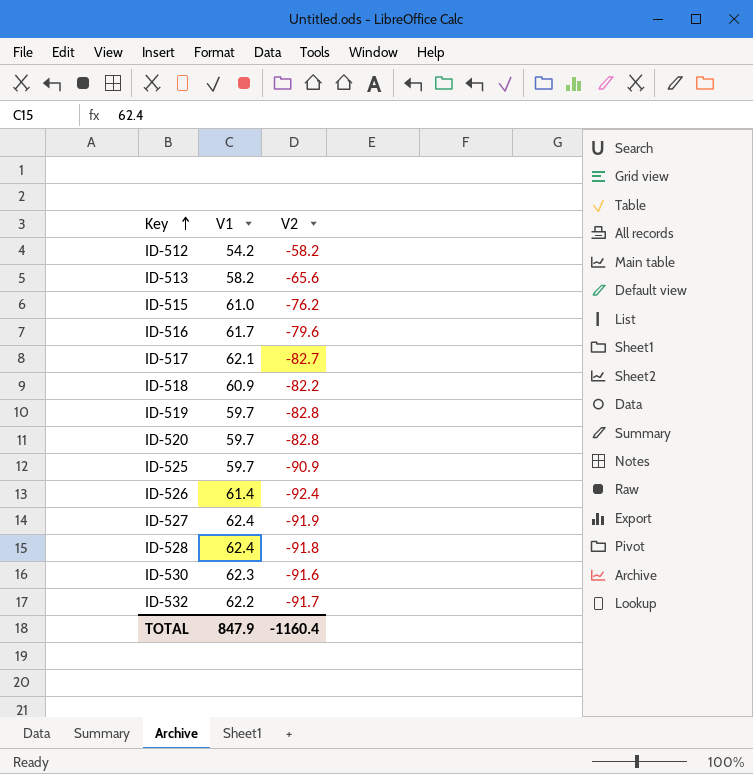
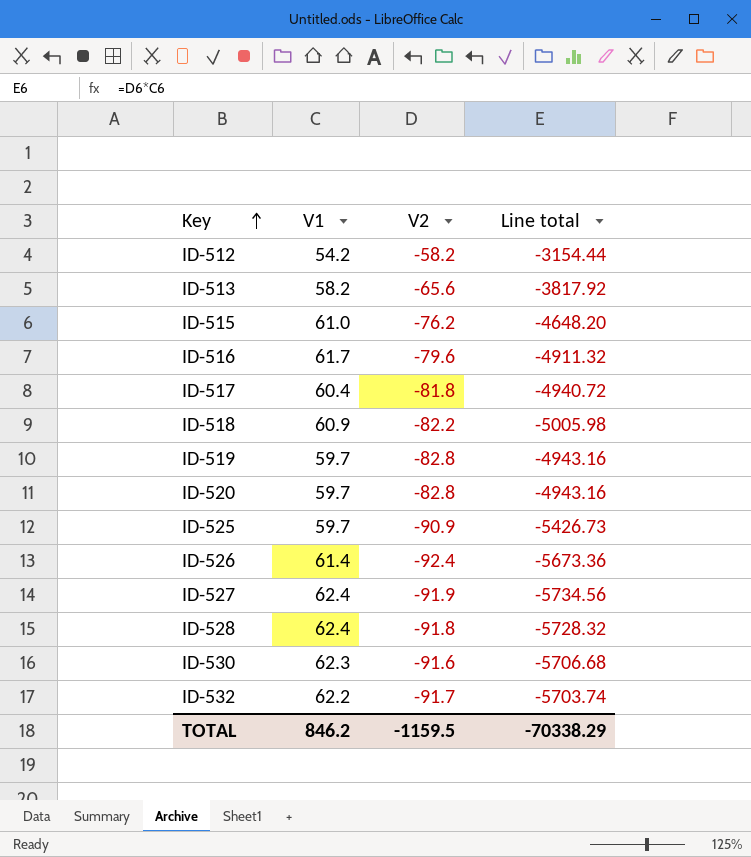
column Line total | formula: none -> [V1] * [V2]
ID-517 | V1: 62.1 -> 60.4
ID-517 | V2: -82.7 -> -81.8
TOTAL | V1: 847.9 -> 846.2
TOTAL | V2: -1160.4 -> -1159.5

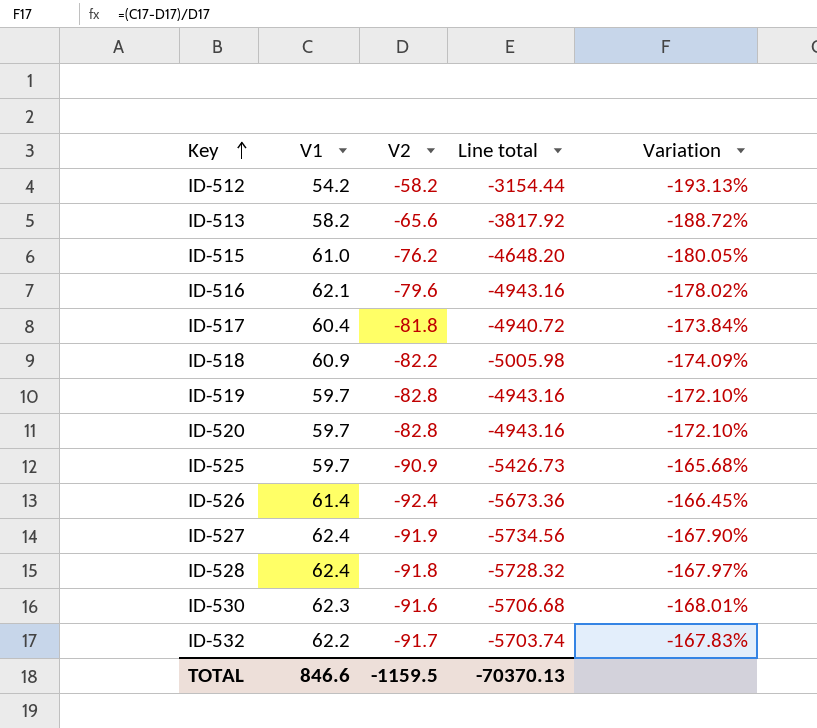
column Variation | formula: none -> ([V1] - [V2]) / [V2]
ID-516 | V1: 61.7 -> 62.1
ID-516 | Line total: -4911.32 -> -4943.16
TOTAL | V1: 846.2 -> 846.6
TOTAL | Line total: -70338.29 -> -70370.13

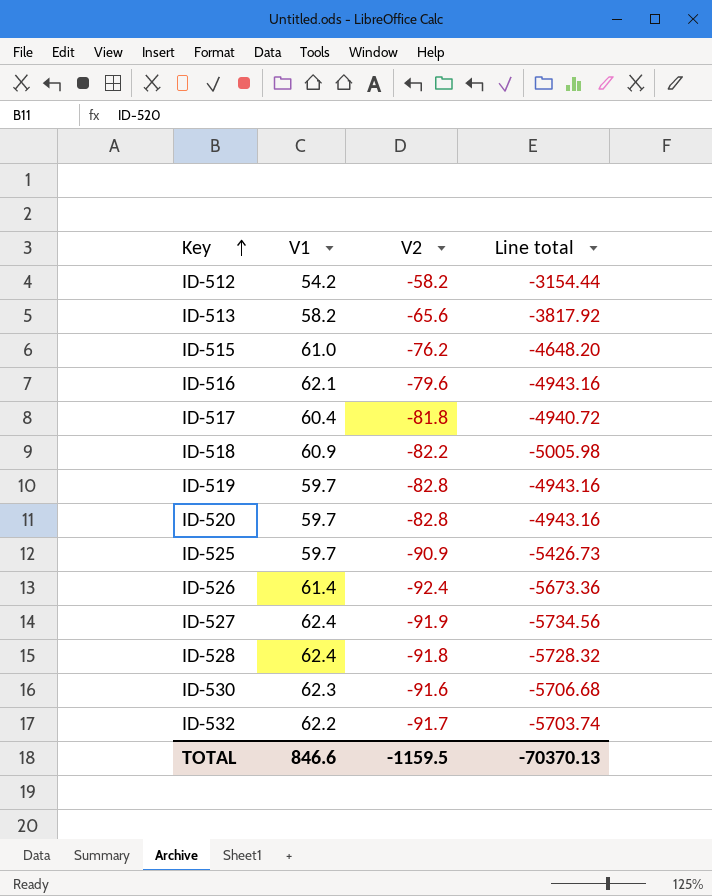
column Variation | formula: ([V1] - [V2]) / [V2] -> none

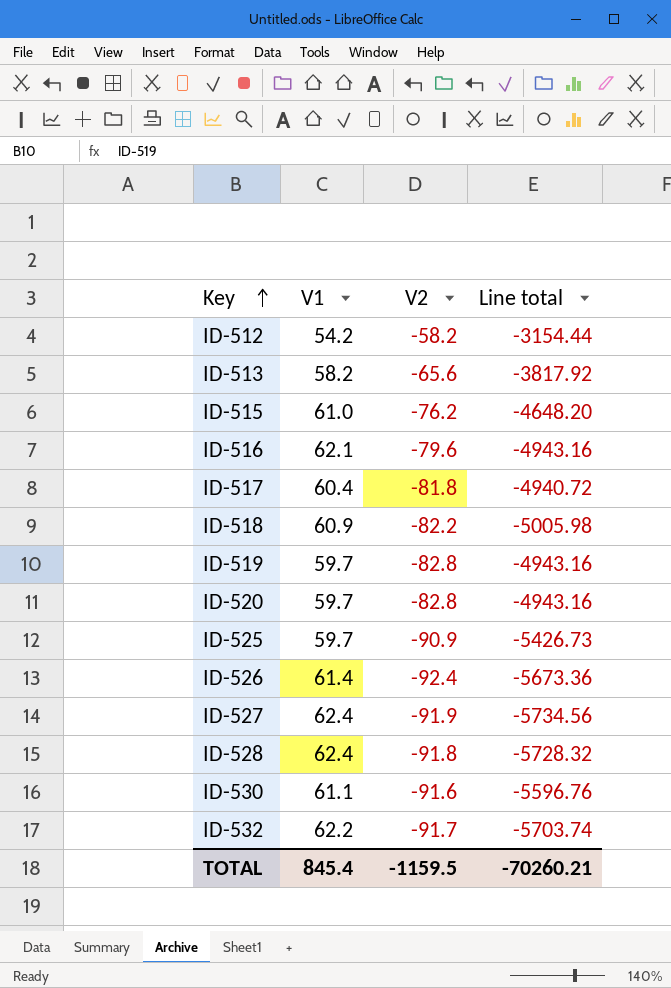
ID-530 | V1: 62.3 -> 61.1
ID-530 | Line total: -5706.68 -> -5596.76
TOTAL | V1: 846.6 -> 845.4
TOTAL | Line total: -70370.13 -> -70260.21

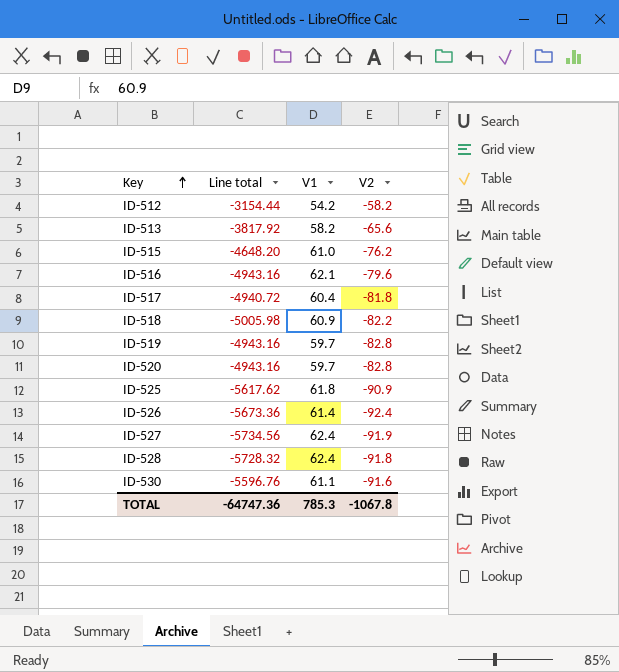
column Line total | position: 4 -> 2
row ID-532: 62.2 | -91.7 | -5703.74 -> none
ID-525 | Line total: -5426.73 -> -5617.62
ID-525 | V1: 59.7 -> 61.8
TOTAL | Line total: -70260.21 -> -64747.36
TOTAL | V1: 845.4 -> 785.3
TOTAL | V2: -1159.5 -> -1067.8

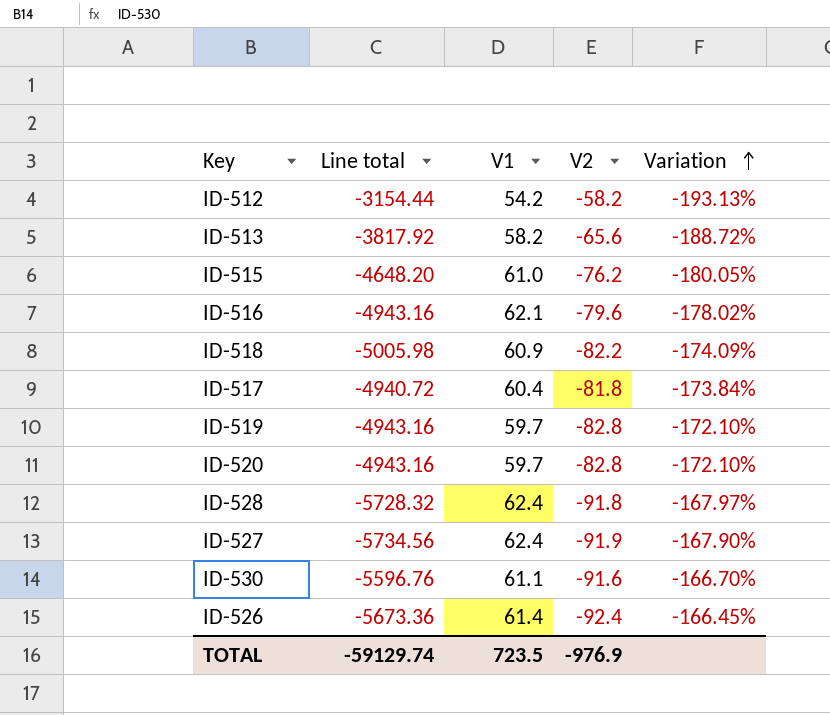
row order: Key ascending -> Variation ascending
column Variation | formula: none -> ([V1] - [V2]) / [V2]
row ID-525: -5617.62 | 61.8 | -90.9 -> none
TOTAL | Line total: -64747.36 -> -59129.74
TOTAL | V1: 785.3 -> 723.5
TOTAL | V2: -1067.8 -> -976.9

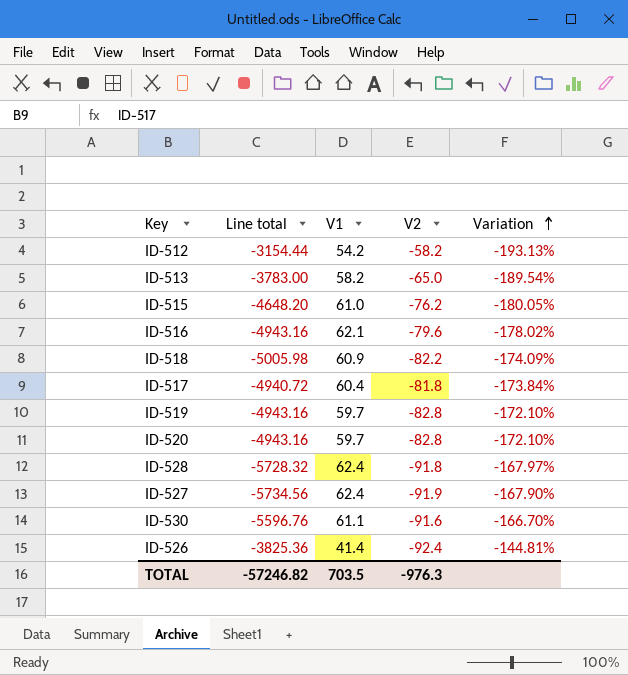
ID-513 | Line total: -3817.92 -> -3783.00
ID-513 | V2: -65.6 -> -65.0
ID-513 | Variation: -188.72% -> -189.54%
ID-526 | Line total: -5673.36 -> -3825.36
ID-526 | V1: 61.4 -> 41.4
ID-526 | Variation: -166.45% -> -144.81%
TOTAL | Line total: -59129.74 -> -57246.82
TOTAL | V1: 723.5 -> 703.5
TOTAL | V2: -976.9 -> -976.3

